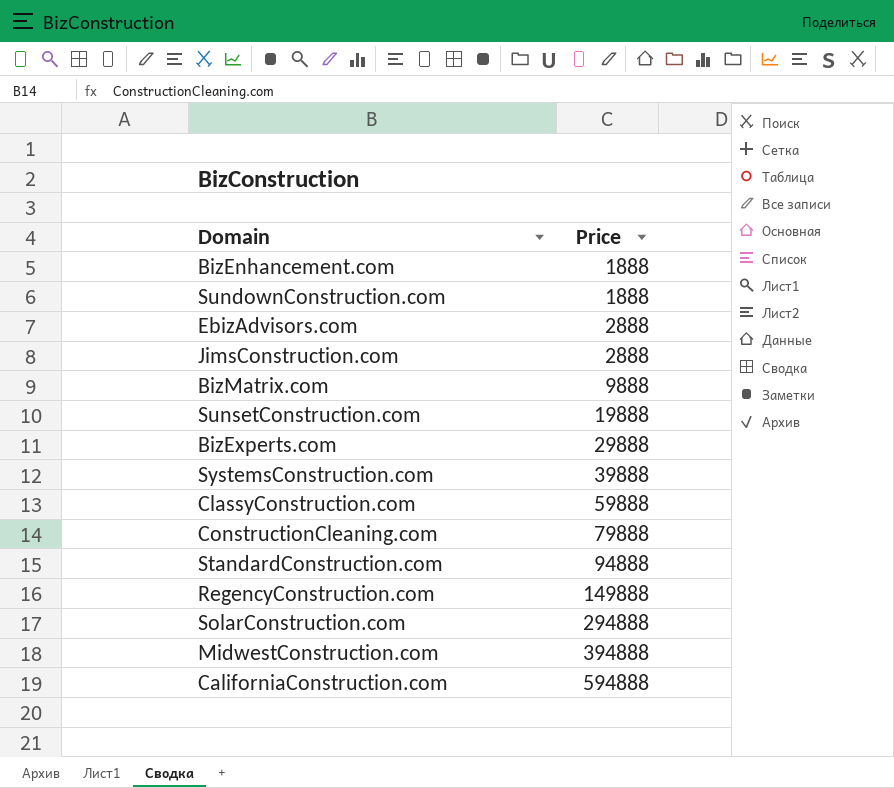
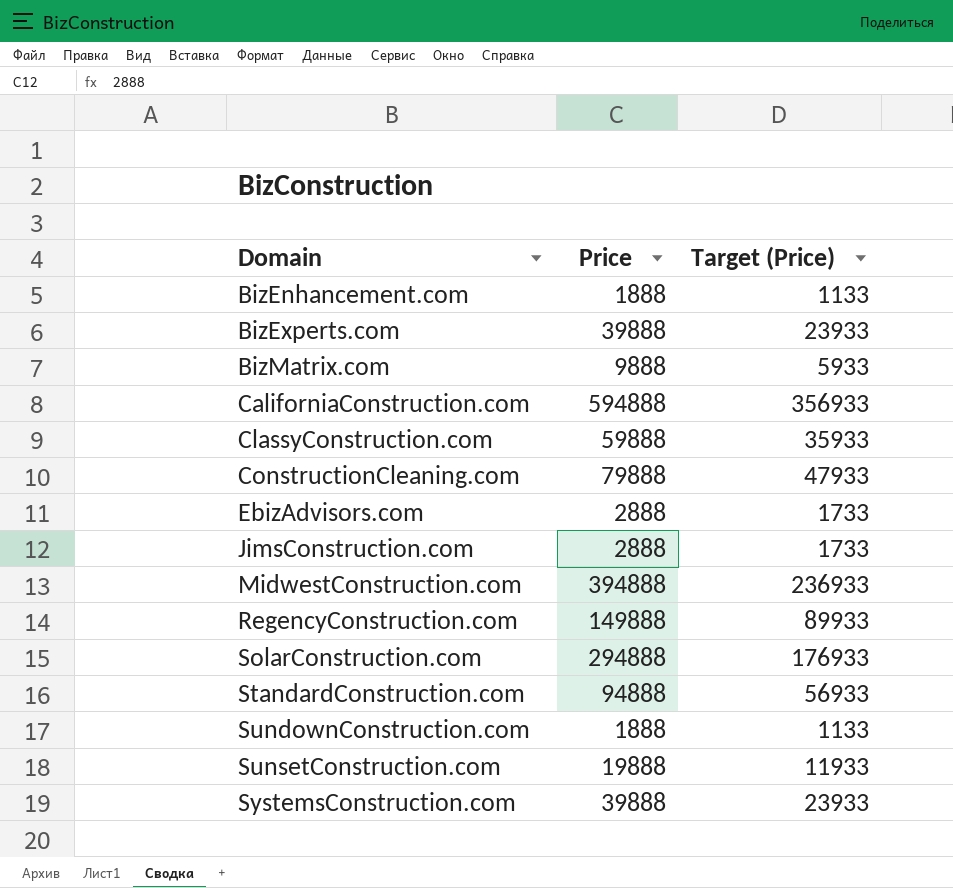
row order: Price ascending -> Domain ascending
column Target (Price) | formula: none -> [Price] * 0.6
BizExperts.com | Price: 29888 -> 39888

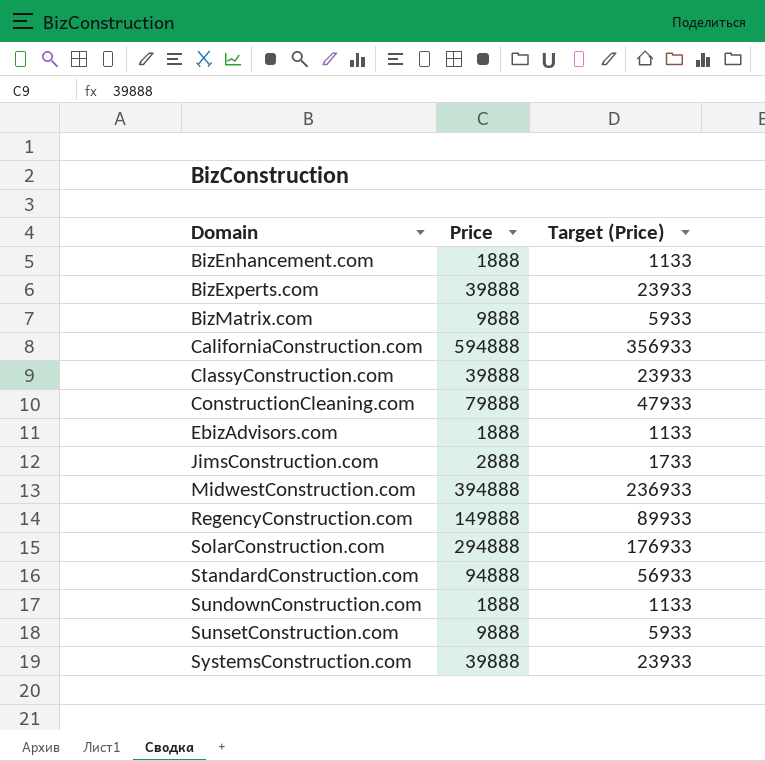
ClassyConstruction.com | Price: 59888 -> 39888
ClassyConstruction.com | Target (Price): 35933 -> 23933
EbizAdvisors.com | Price: 2888 -> 1888
EbizAdvisors.com | Target (Price): 1733 -> 1133
SunsetConstruction.com | Price: 19888 -> 9888
SunsetConstruction.com | Target (Price): 11933 -> 5933

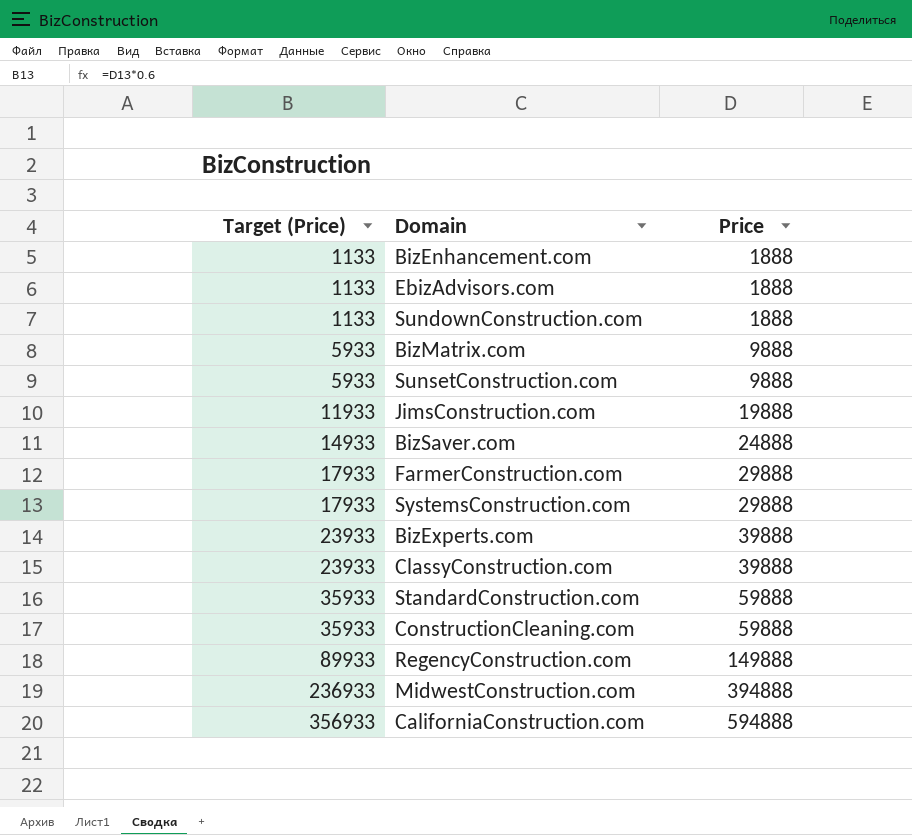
row order: Domain ascending -> Target (Price) ascending
column Target (Price) | position: 3 -> 1
row SolarConstruction.com: 294888 | 176933 -> none
JimsConstruction.com | Target (Price): 1733 -> 11933
JimsConstruction.com | Price: 2888 -> 19888
row BizSaver.com: none -> 14933 | 24888
row FarmerConstruction.com: none -> 17933 | 29888
SystemsConstruction.com | Target (Price): 23933 -> 17933
SystemsConstruction.com | Price: 39888 -> 29888
StandardConstruction.com | Target (Price): 56933 -> 35933
StandardConstruction.com | Price: 94888 -> 59888
ConstructionCleaning.com | Target (Price): 47933 -> 35933
ConstructionCleaning.com | Price: 79888 -> 59888

